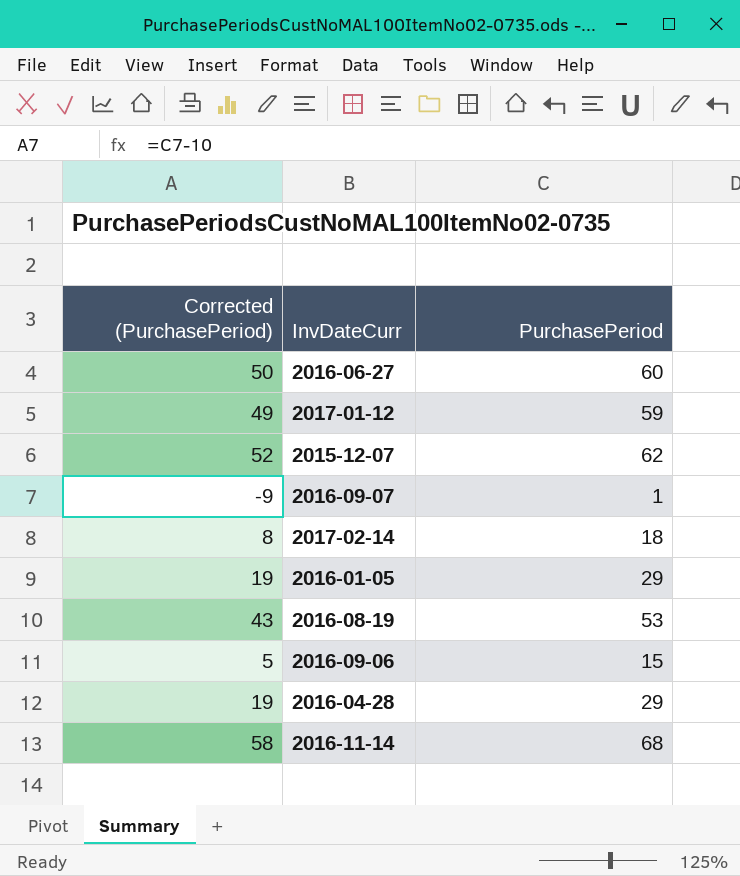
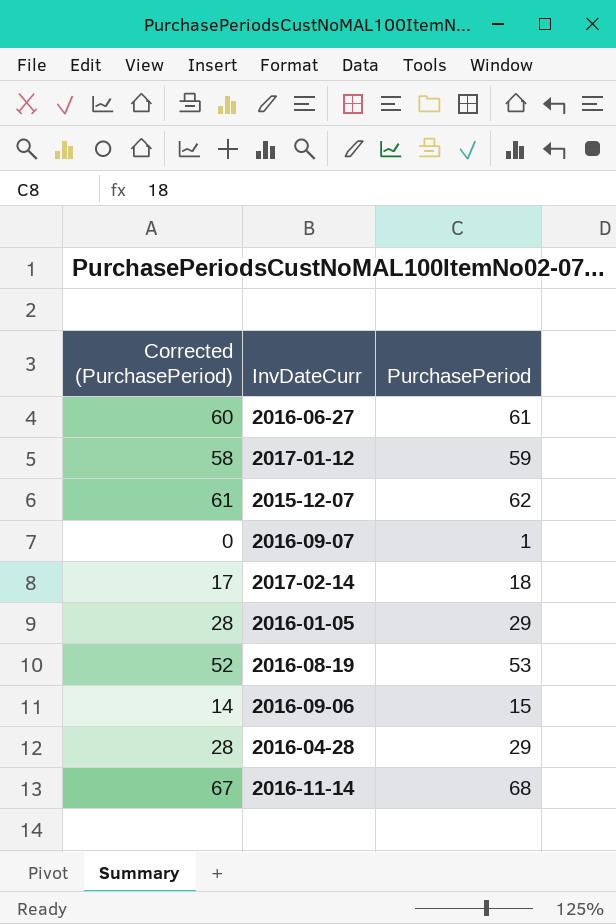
column Corrected (PurchasePeriod) | formula: [PurchasePeriod] - 10 -> [PurchasePeriod] - 1
2016-06-27 | PurchasePeriod: 60 -> 61

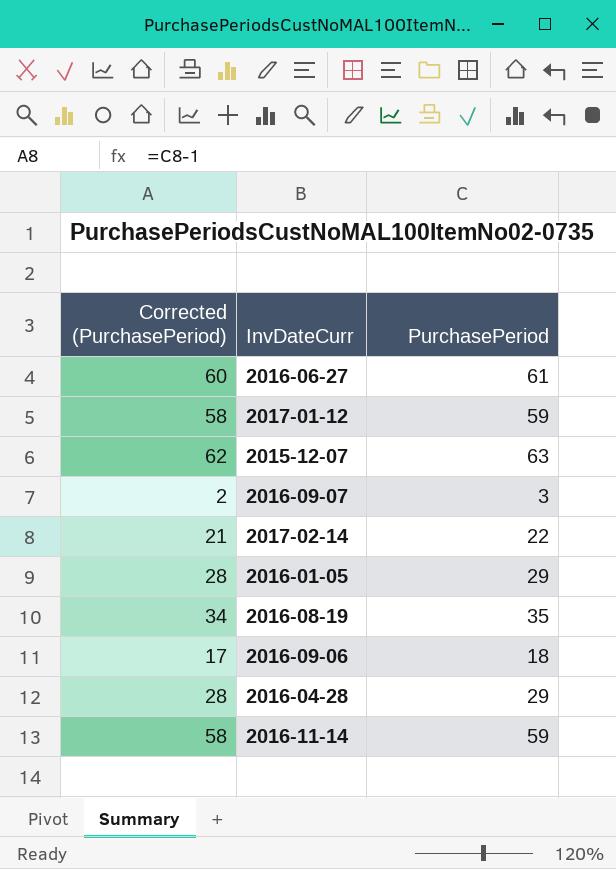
2015-12-07 | Corrected (PurchasePeriod): 61 -> 62
2015-12-07 | PurchasePeriod: 62 -> 63
2016-09-07 | Corrected (PurchasePeriod): 0 -> 2
2016-09-07 | PurchasePeriod: 1 -> 3
2017-02-14 | Corrected (PurchasePeriod): 17 -> 21
2017-02-14 | PurchasePeriod: 18 -> 22
2016-08-19 | Corrected (PurchasePeriod): 52 -> 34
2016-08-19 | PurchasePeriod: 53 -> 35
2016-09-06 | Corrected (PurchasePeriod): 14 -> 17
2016-09-06 | PurchasePeriod: 15 -> 18
2016-11-14 | Corrected (PurchasePeriod): 67 -> 58
2016-11-14 | PurchasePeriod: 68 -> 59

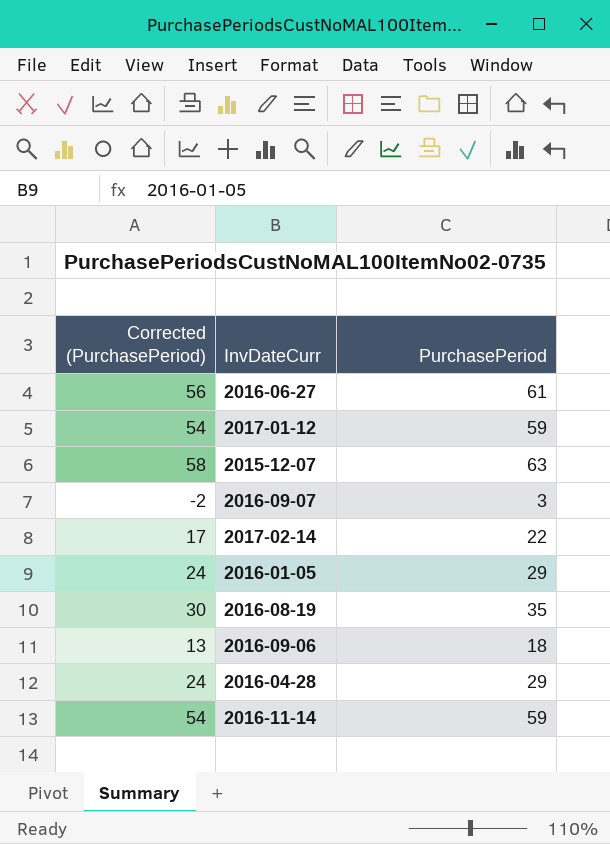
column Corrected (PurchasePeriod) | formula: [PurchasePeriod] - 1 -> [PurchasePeriod] - 5

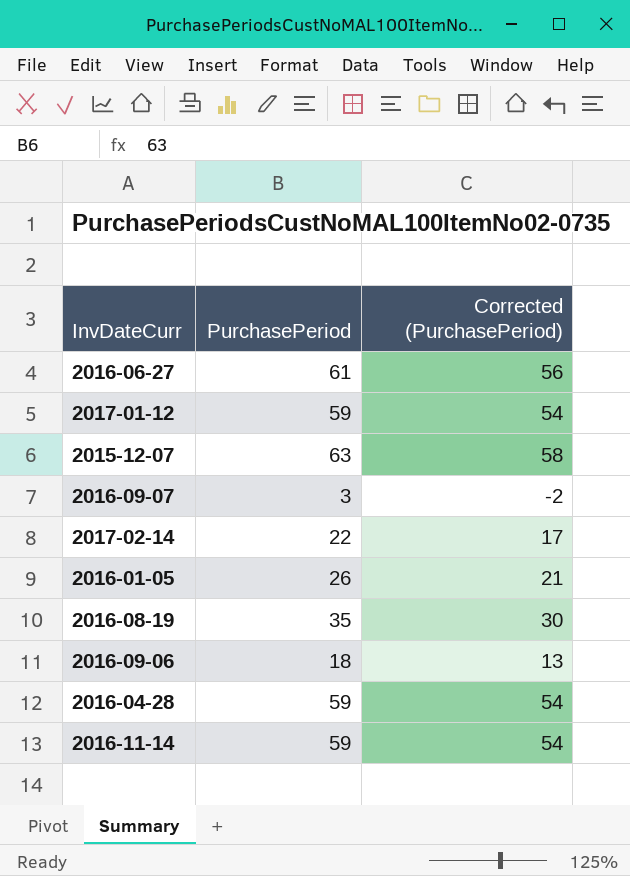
column Corrected (PurchasePeriod) | position: 1 -> 3
2016-01-05 | PurchasePeriod: 29 -> 26
2016-01-05 | Corrected (PurchasePeriod): 24 -> 21
2016-04-28 | PurchasePeriod: 29 -> 59
2016-04-28 | Corrected (PurchasePeriod): 24 -> 54

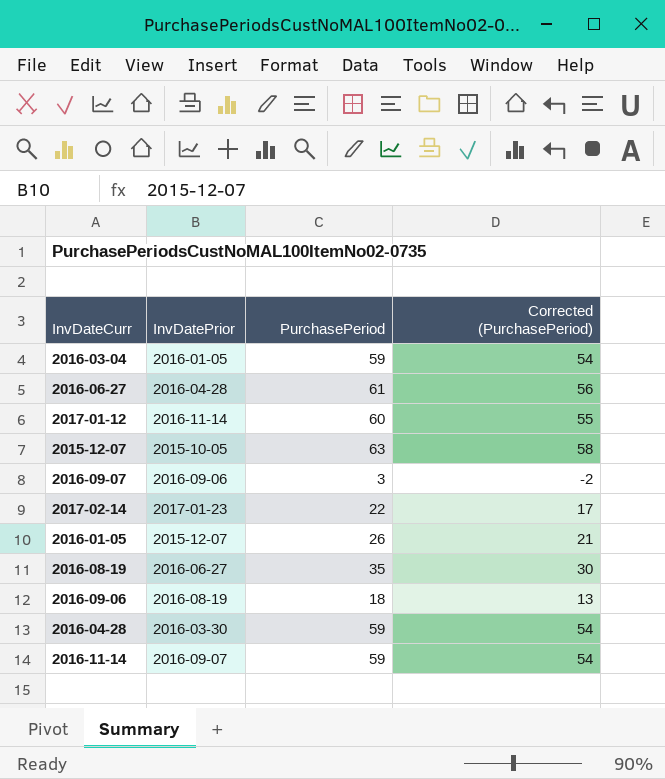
column InvDatePrior | position: none -> 2
row 2016-03-04: none -> 2016-01-05 | 59 | 54
2017-01-12 | PurchasePeriod: 59 -> 60
2017-01-12 | Corrected (PurchasePeriod): 54 -> 55

